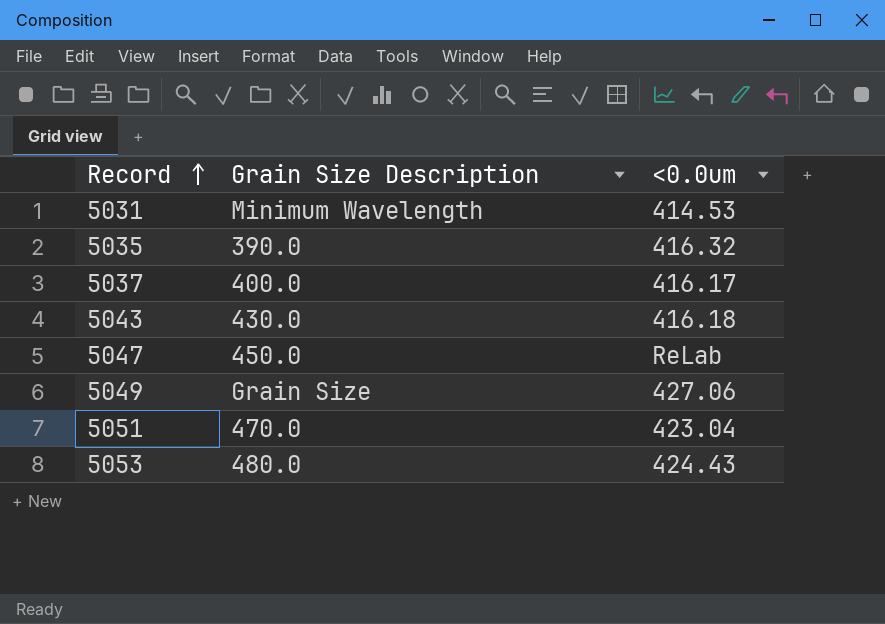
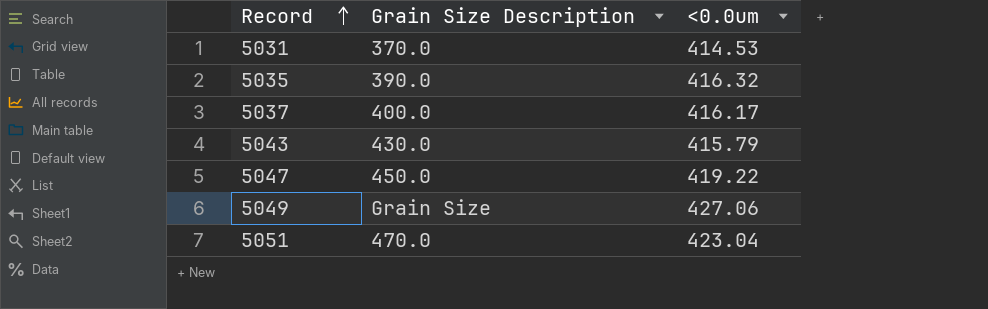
row 5053: 480.0 | 424.43 -> none
5031 | Grain Size Description: Minimum Wavelength -> 370.0
5043 | <0.0um: 416.18 -> 415.79
5047 | <0.0um: ReLab -> 419.22

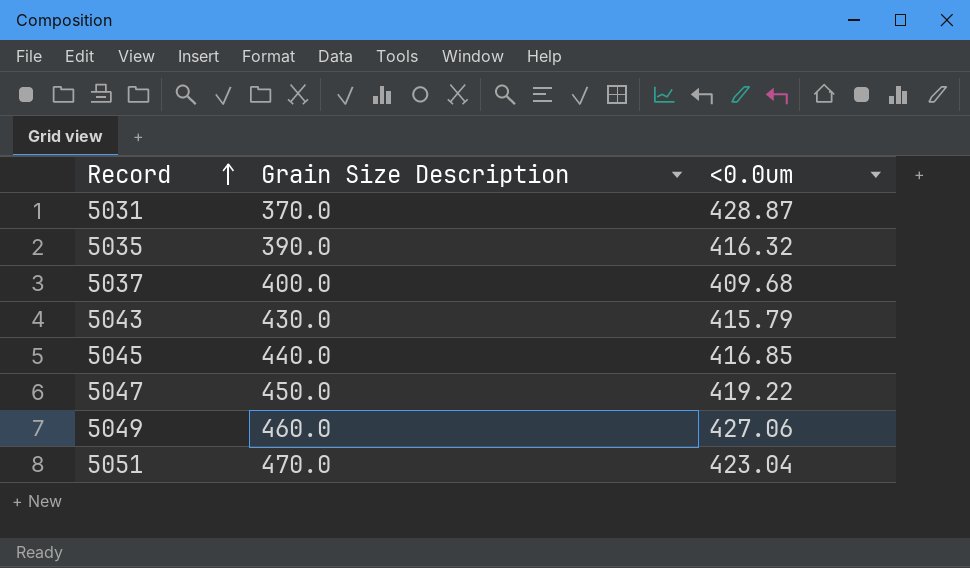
5031 | <0.0um: 414.53 -> 428.87
5037 | <0.0um: 416.17 -> 409.68
row 5045: none -> 440.0 | 416.85
5049 | Grain Size Description: Grain Size -> 460.0

